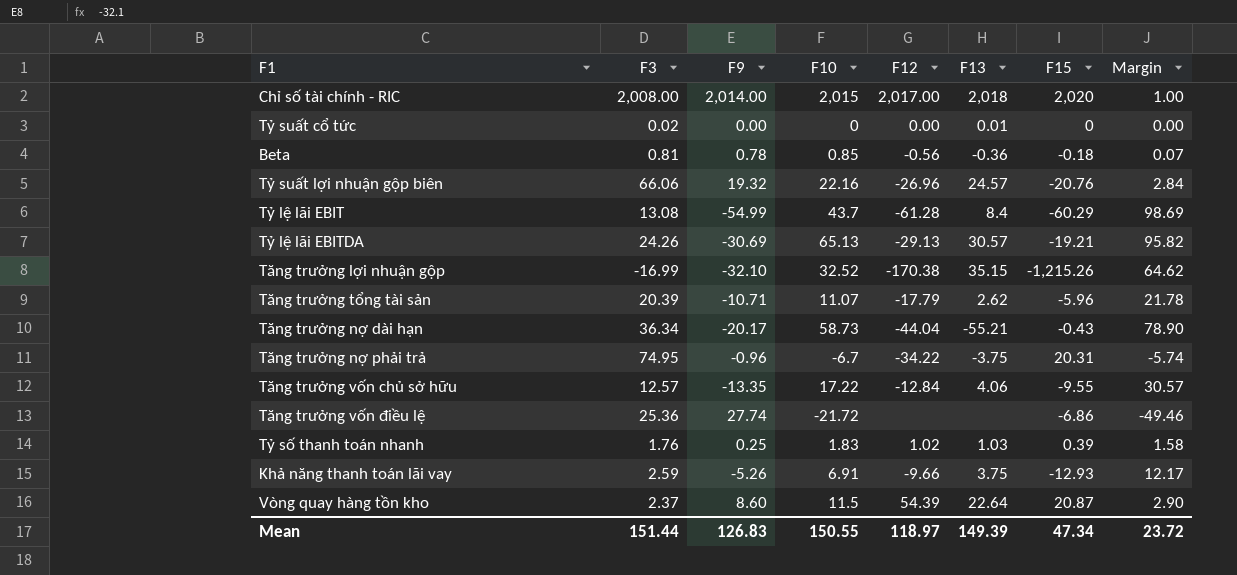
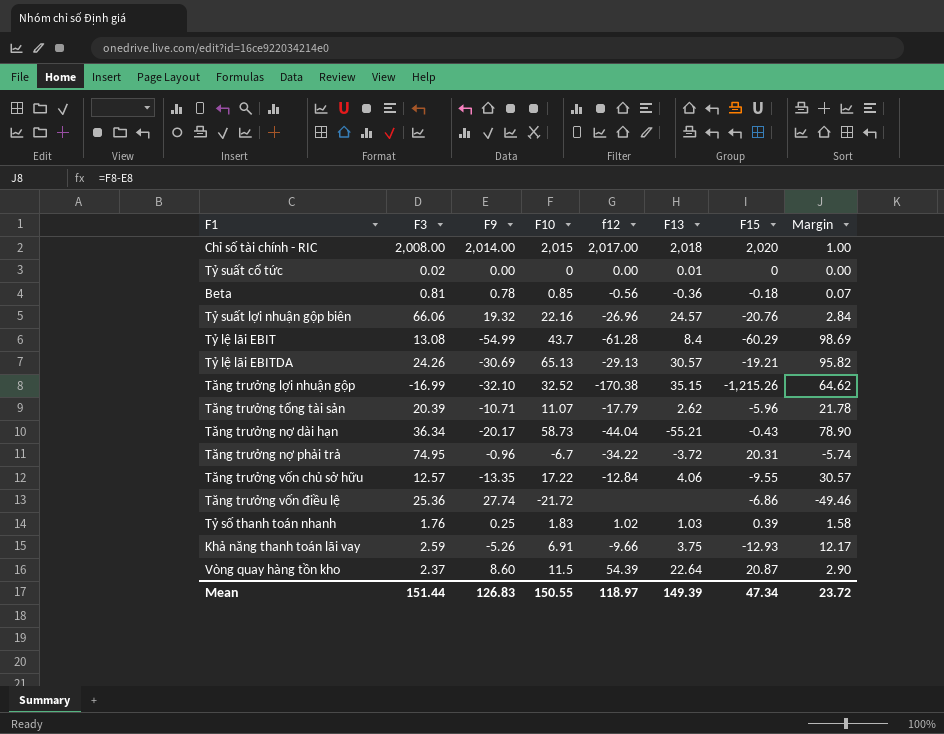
column name: F12 -> f12
Tăng trưởng nợ phải trả | F13: -3.75 -> -3.72

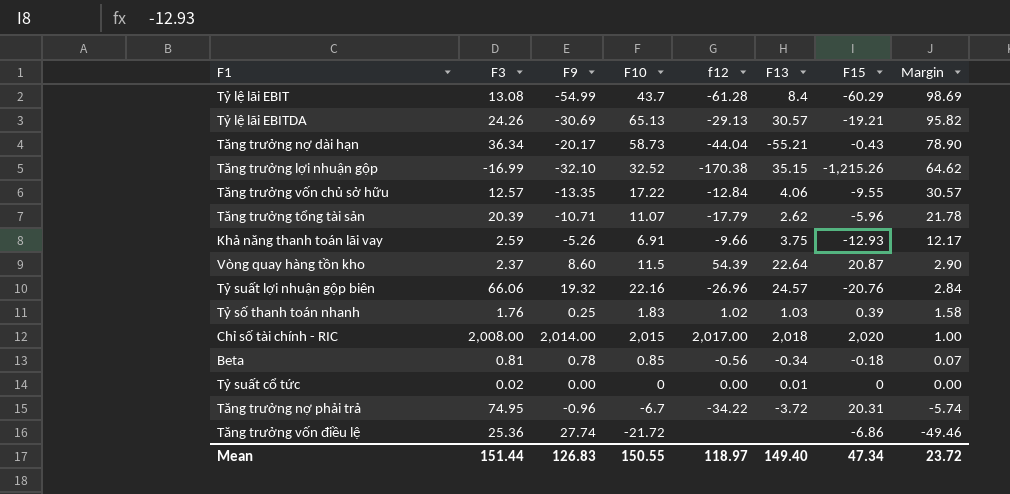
row order: none -> Margin descending
Beta | F13: -0.36 -> -0.34
Mean | F13: 149.39 -> 149.40

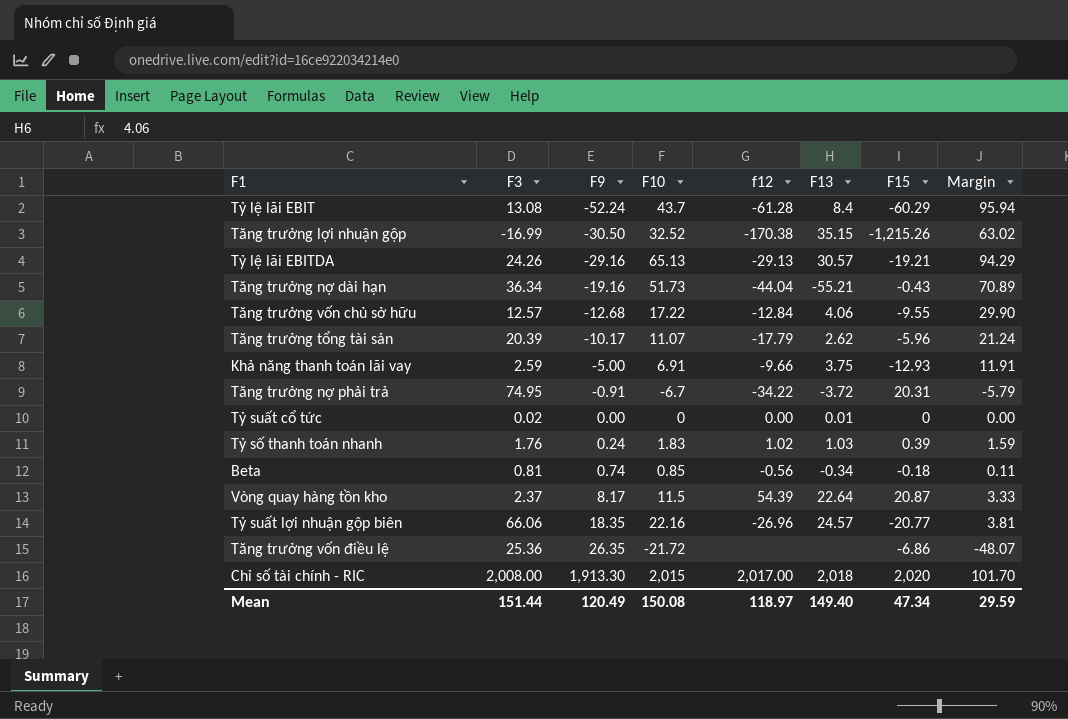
row order: Margin descending -> F9 ascending
Tỷ lệ lãi EBIT | F9: -54.99 -> -52.24
Tỷ lệ lãi EBIT | Margin: 98.69 -> 95.94
Tăng trưởng lợi nhuận gộp | F9: -32.10 -> -30.50
Tăng trưởng lợi nhuận gộp | Margin: 64.62 -> 63.02
Tỷ lệ lãi EBITDA | F9: -30.69 -> -29.16
Tỷ lệ lãi EBITDA | Margin: 95.82 -> 94.29
Tăng trưởng nợ dài hạn | F9: -20.17 -> -19.16
Tăng trưởng nợ dài hạn | F10: 58.73 -> 51.73
Tăng trưởng nợ dài hạn | Margin: 78.90 -> 70.89
Tăng trưởng vốn chủ sở hữu | F9: -13.35 -> -12.68
Tăng trưởng vốn chủ sở hữu | Margin: 30.57 -> 29.90
Tăng trưởng tổng tài sản | F9: -10.71 -> -10.17
Tăng trưởng tổng tài sản | Margin: 21.78 -> 21.24
Khả năng thanh toán lãi vay | F9: -5.26 -> -5.00
Khả năng thanh toán lãi vay | Margin: 12.17 -> 11.91
Tăng trưởng nợ phải trả | F9: -0.96 -> -0.91
Tăng trưởng nợ phải trả | Margin: -5.74 -> -5.79
Tỷ số thanh toán nhanh | F9: 0.25 -> 0.24
Tỷ số thanh toán nhanh | Margin: 1.58 -> 1.59
Beta | F9: 0.78 -> 0.74
Beta | Margin: 0.07 -> 0.11
Vòng quay hàng tồn kho | F9: 8.60 -> 8.17
Vòng quay hàng tồn kho | Margin: 2.90 -> 3.33
Tỷ suất lợi nhuận gộp biên | F9: 19.32 -> 18.35
Tỷ suất lợi nhuận gộp biên | F15: -20.76 -> -20.77
Tỷ suất lợi nhuận gộp biên | Margin: 2.84 -> 3.81
Tăng trưởng vốn điều lệ | F9: 27.74 -> 26.35
Tăng trưởng vốn điều lệ | Margin: -49.46 -> -48.07
Chỉ số tài chính - RIC | F9: 2,014.00 -> 1,913.30
Chỉ số tài chính - RIC | Margin: 1.00 -> 101.70
Mean | F9: 126.83 -> 120.49
Mean | F10: 150.55 -> 150.08
Mean | Margin: 23.72 -> 29.59

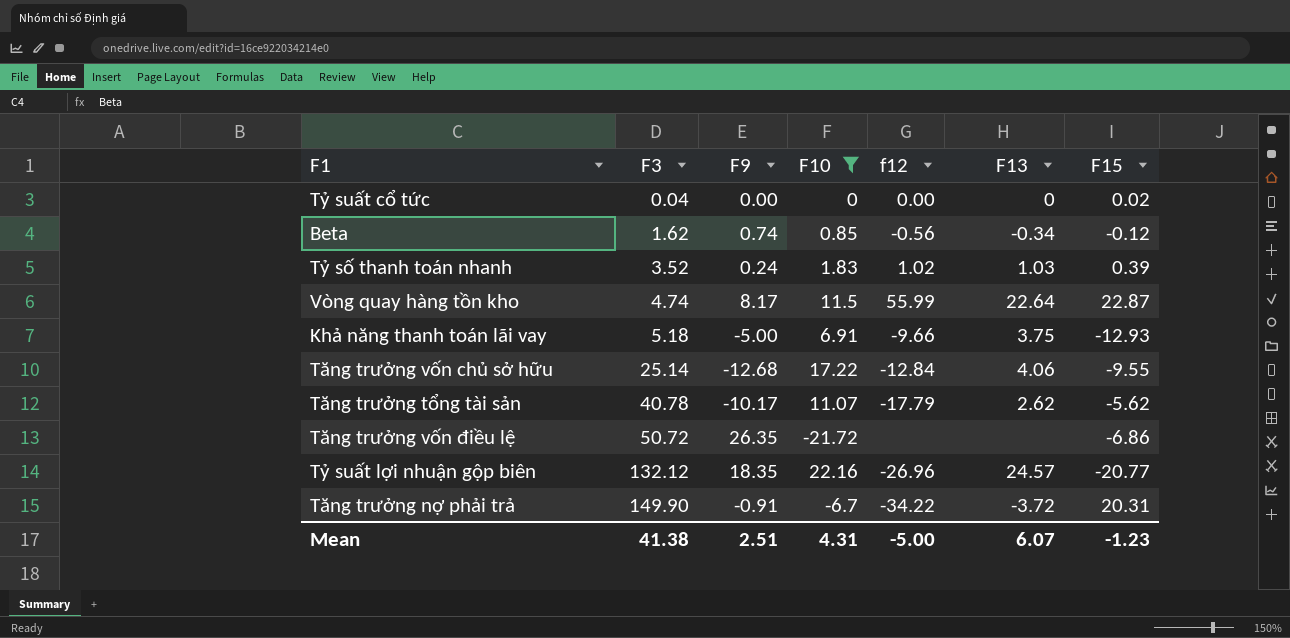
filter: none -> F10 <= 22.16
row order: F9 ascending -> F3 ascending
column Margin | formula: [F10] - [F9] -> none
Tỷ suất cổ tức | F3: 0.02 -> 0.04
Tỷ suất cổ tức | F13: 0.01 -> 0
Tỷ suất cổ tức | F15: 0 -> 0.02
Beta | F3: 0.81 -> 1.62
Beta | F15: -0.18 -> -0.12
Tỷ số thanh toán nhanh | F3: 1.76 -> 3.52
Vòng quay hàng tồn kho | F3: 2.37 -> 4.74
Vòng quay hàng tồn kho | f12: 54.39 -> 55.99
Vòng quay hàng tồn kho | F15: 20.87 -> 22.87
Khả năng thanh toán lãi vay | F3: 2.59 -> 5.18
Tăng trưởng vốn chủ sở hữu | F3: 12.57 -> 25.14
Tăng trưởng tổng tài sản | F3: 20.39 -> 40.78
Tăng trưởng tổng tài sản | F15: -5.96 -> -5.62
Tăng trưởng vốn điều lệ | F3: 25.36 -> 50.72
Tỷ suất lợi nhuận gộp biên | F3: 66.06 -> 132.12
Tăng trưởng nợ phải trả | F3: 74.95 -> 149.90
Mean | F3: 151.44 -> 41.38
Mean | F9: 120.49 -> 2.51
Mean | F10: 150.08 -> 4.31
Mean | f12: 118.97 -> -5.00
Mean | F13: 149.40 -> 6.07
Mean | F15: 47.34 -> -1.23

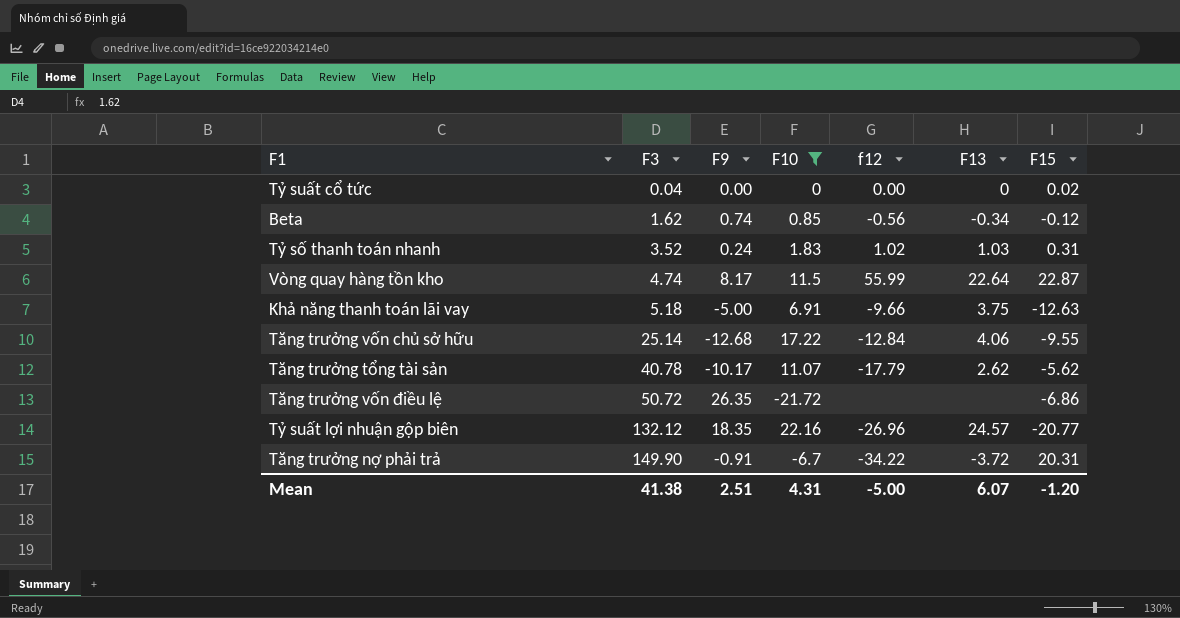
Tỷ số thanh toán nhanh | F15: 0.39 -> 0.31
Khả năng thanh toán lãi vay | F15: -12.93 -> -12.63
Mean | F15: -1.23 -> -1.20

